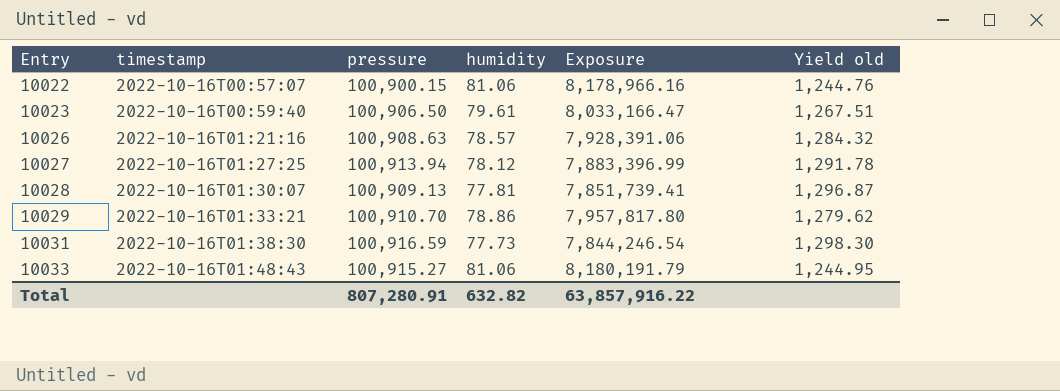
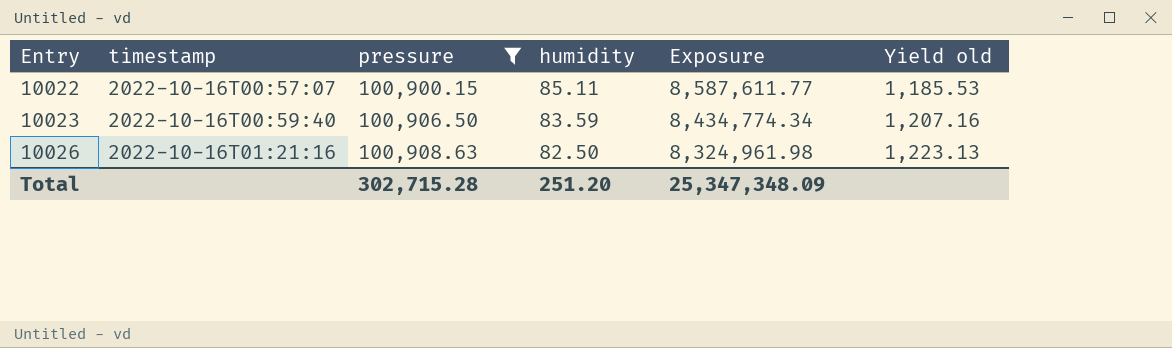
filter: none -> pressure <= 100,908.63
10022 | humidity: 81.06 -> 85.11
10022 | Exposure: 8,178,966.16 -> 8,587,611.77
10022 | Yield old: 1,244.76 -> 1,185.53
10023 | humidity: 79.61 -> 83.59
10023 | Exposure: 8,033,166.47 -> 8,434,774.34
10023 | Yield old: 1,267.51 -> 1,207.16
10026 | humidity: 78.57 -> 82.50
10026 | Exposure: 7,928,391.06 -> 8,324,961.98
10026 | Yield old: 1,284.32 -> 1,223.13
Total | pressure: 807,280.91 -> 302,715.28
Total | humidity: 632.82 -> 251.20
Total | Exposure: 63,857,916.22 -> 25,347,348.09

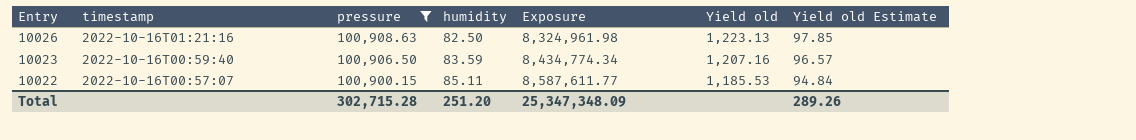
row order: Entry ascending -> Entry descending
column Yield old Estimate | formula: none -> [Yield old] * 0.08

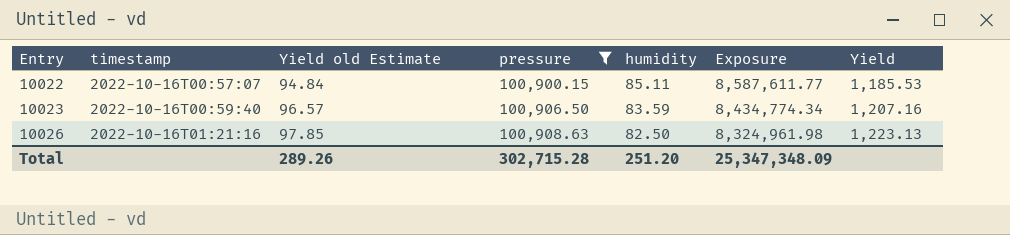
row order: Entry descending -> Entry ascending
column Yield old Estimate | position: 7 -> 3
column name: Yield old -> Yield

